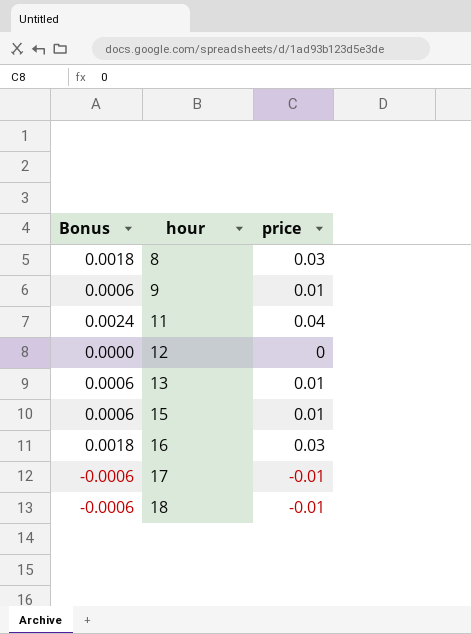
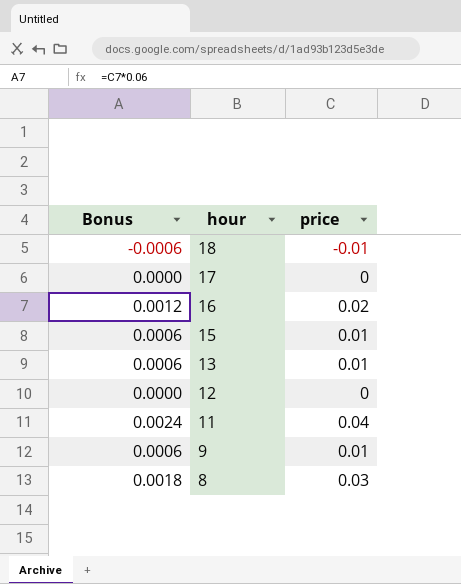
row order: hour ascending -> hour descending
17 | Bonus: -0.0006 -> 0.0000
17 | price: -0.01 -> 0
16 | Bonus: 0.0018 -> 0.0012
16 | price: 0.03 -> 0.02

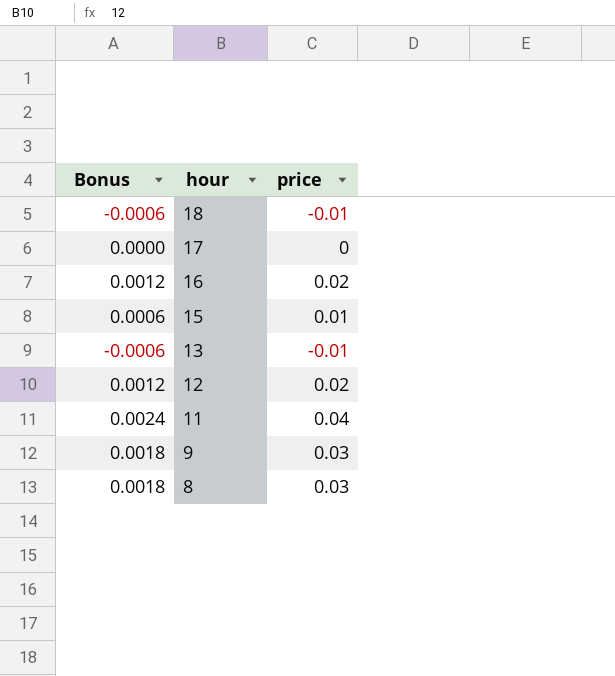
13 | Bonus: 0.0006 -> -0.0006
13 | price: 0.01 -> -0.01
12 | Bonus: 0.0000 -> 0.0012
12 | price: 0 -> 0.02
9 | Bonus: 0.0006 -> 0.0018
9 | price: 0.01 -> 0.03

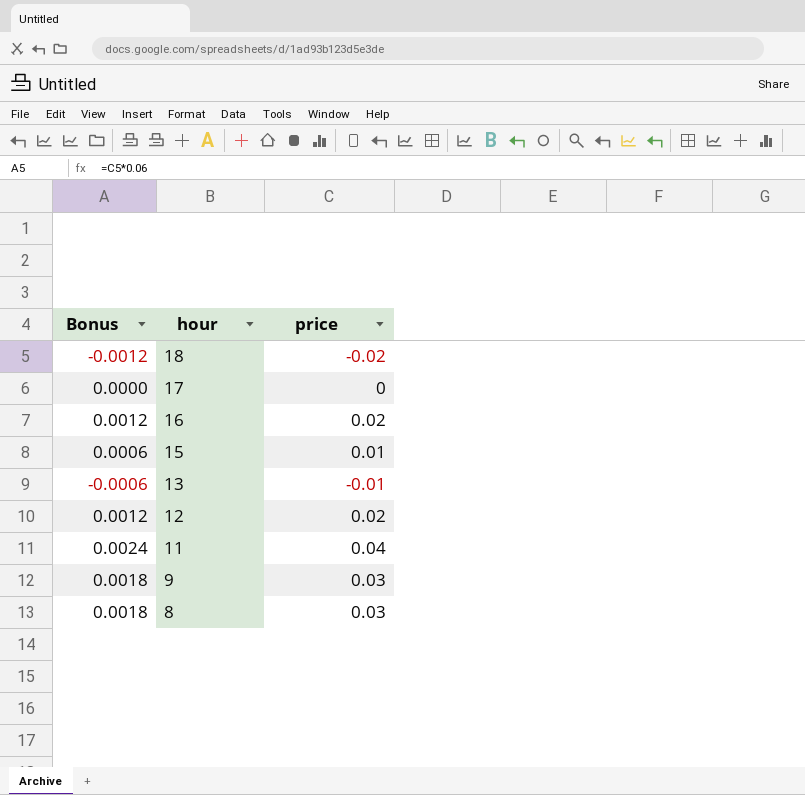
18 | Bonus: -0.0006 -> -0.0012
18 | price: -0.01 -> -0.02

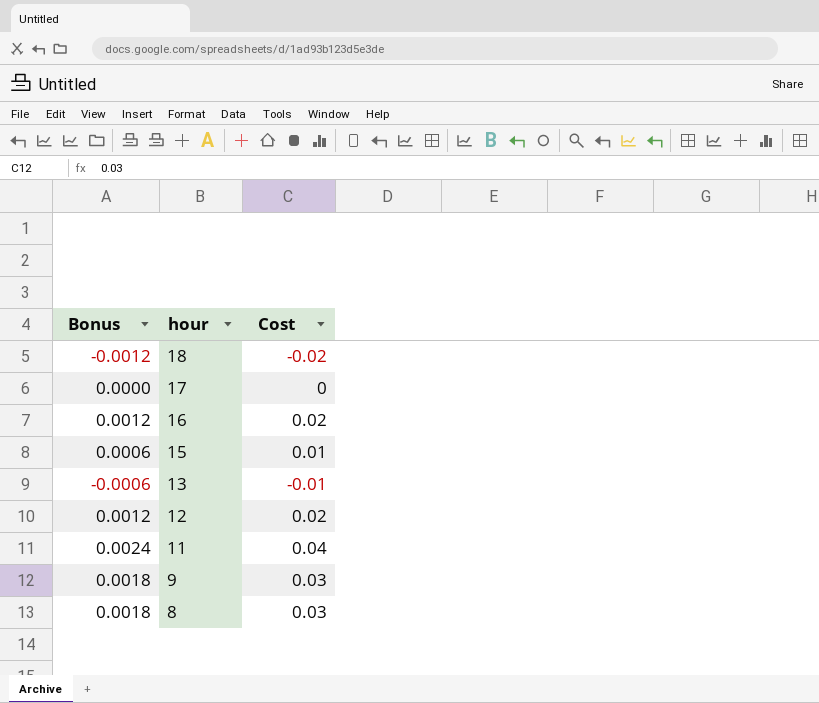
column name: price -> Cost

